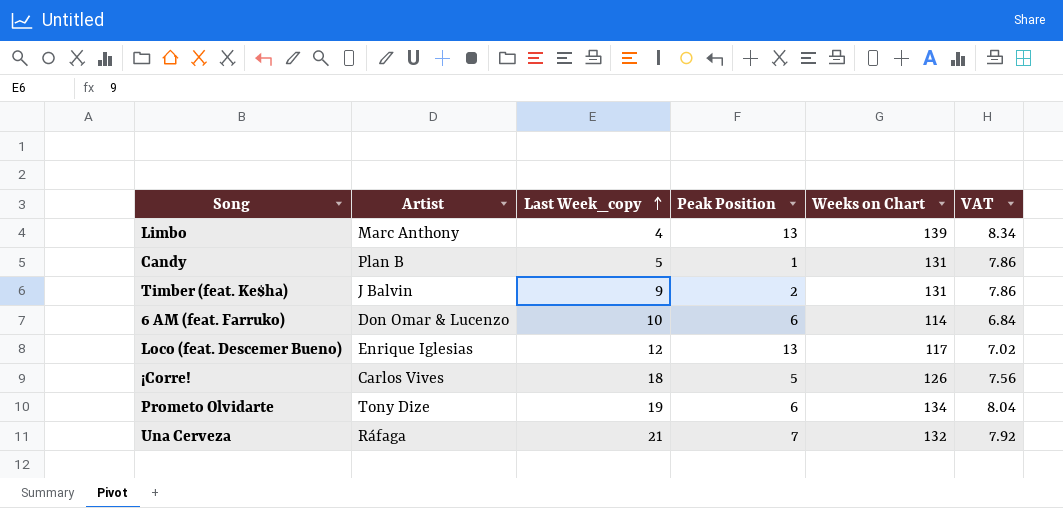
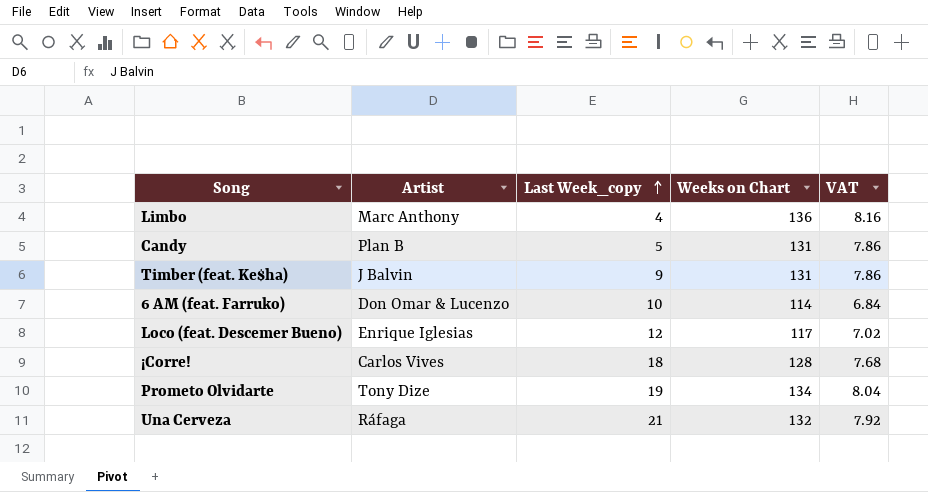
column Peak Position | position: 4 -> none
Limbo | Weeks on Chart: 139 -> 136
Limbo | VAT: 8.34 -> 8.16
¡Corre! | Weeks on Chart: 126 -> 128
¡Corre! | VAT: 7.56 -> 7.68

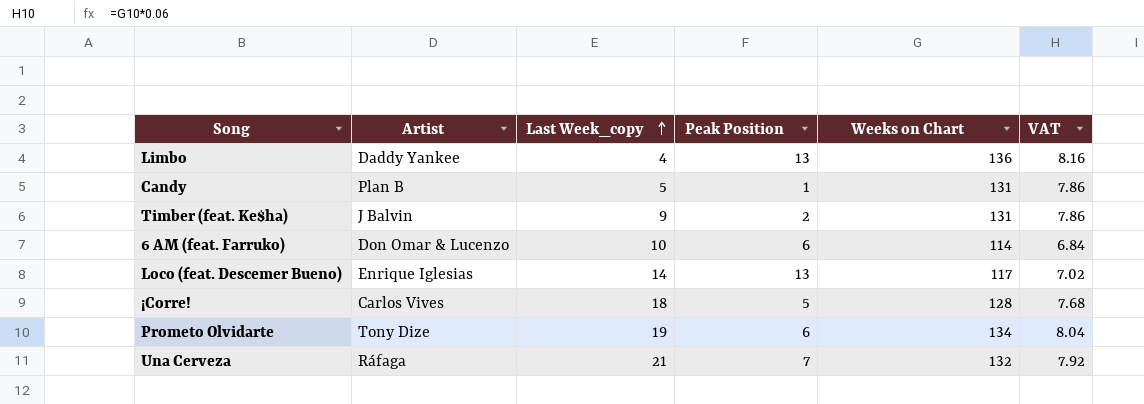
column Peak Position | position: none -> 4
Limbo | Artist: Marc Anthony -> Daddy Yankee
Loco (feat. Descemer Bueno) | Last Week_copy: 12 -> 14

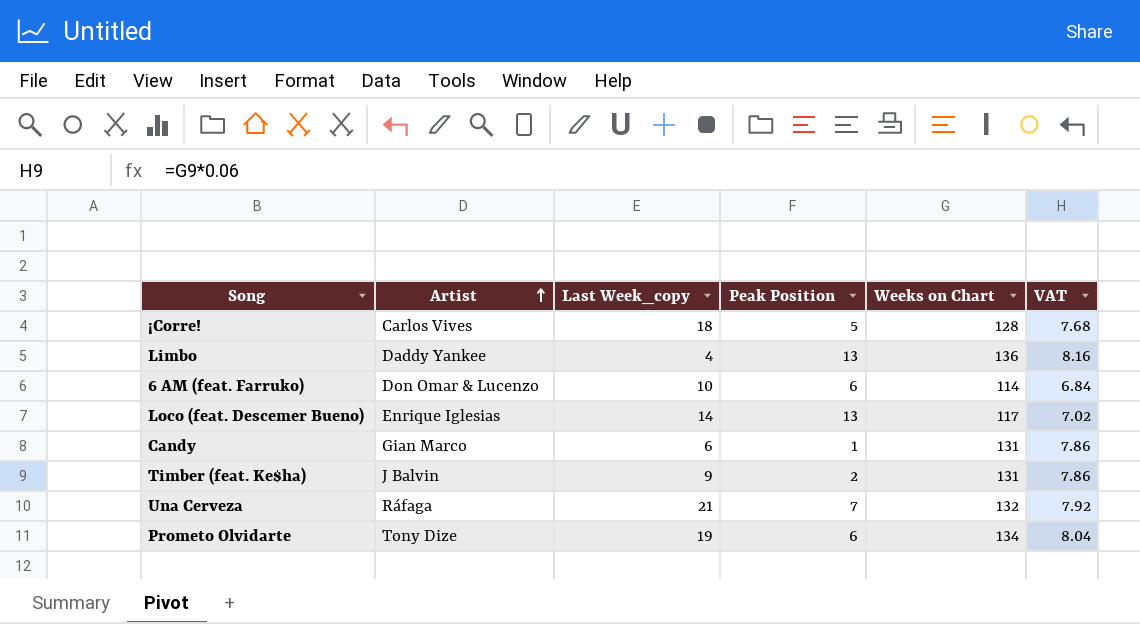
row order: Last Week_copy ascending -> Artist ascending
Candy | Artist: Plan B -> Gian Marco
Candy | Last Week_copy: 5 -> 6

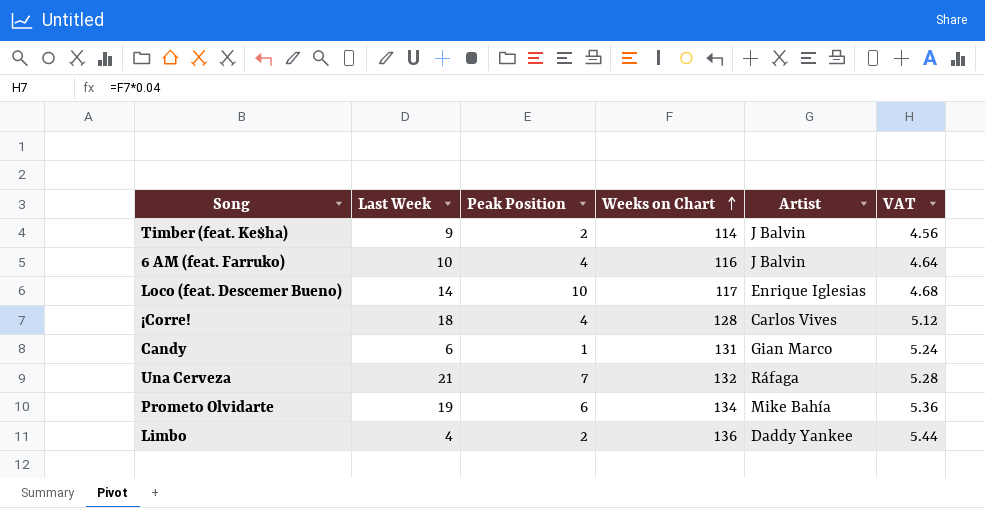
row order: Artist ascending -> Weeks on Chart ascending
column name: Last Week_copy -> Last Week
column Artist | position: 2 -> 5
column VAT | formula: [Weeks on Chart] * 0.06 -> [Weeks on Chart] * 0.04
Timber (feat. Ke$ha) | Weeks on Chart: 131 -> 114
6 AM (feat. Farruko) | Peak Position: 6 -> 4
6 AM (feat. Farruko) | Weeks on Chart: 114 -> 116
6 AM (feat. Farruko) | Artist: Don Omar & Lucenzo -> J Balvin
Loco (feat. Descemer Bueno) | Peak Position: 13 -> 10
¡Corre! | Peak Position: 5 -> 4
Prometo Olvidarte | Artist: Tony Dize -> Mike Bahía
Limbo | Peak Position: 13 -> 2

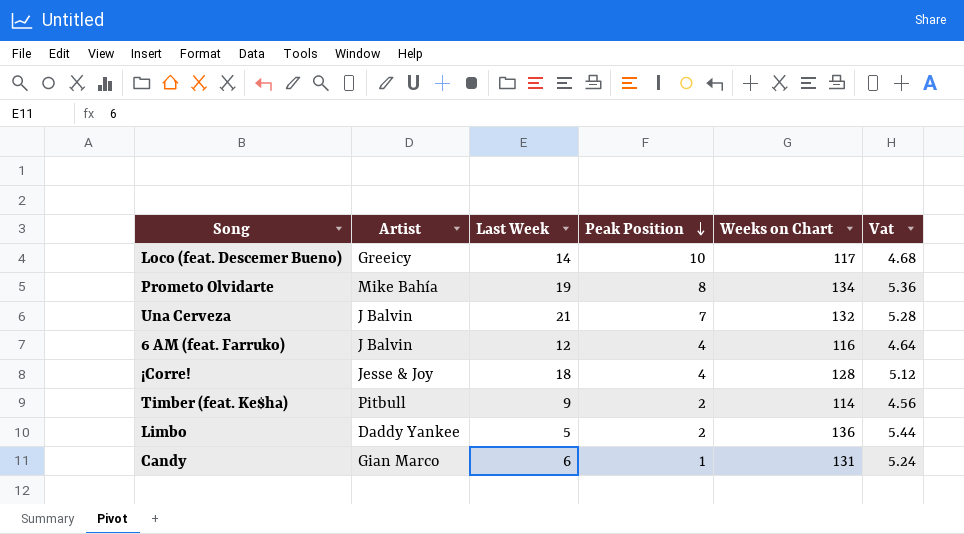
row order: Weeks on Chart ascending -> Peak Position descending
column Artist | position: 5 -> 2
column name: VAT -> Vat
Loco (feat. Descemer Bueno) | Artist: Enrique Iglesias -> Greeicy
Prometo Olvidarte | Peak Position: 6 -> 8
Una Cerveza | Artist: Ráfaga -> J Balvin
6 AM (feat. Farruko) | Last Week: 10 -> 12
¡Corre! | Artist: Carlos Vives -> Jesse & Joy
Timber (feat. Ke$ha) | Artist: J Balvin -> Pitbull
Limbo | Last Week: 4 -> 5

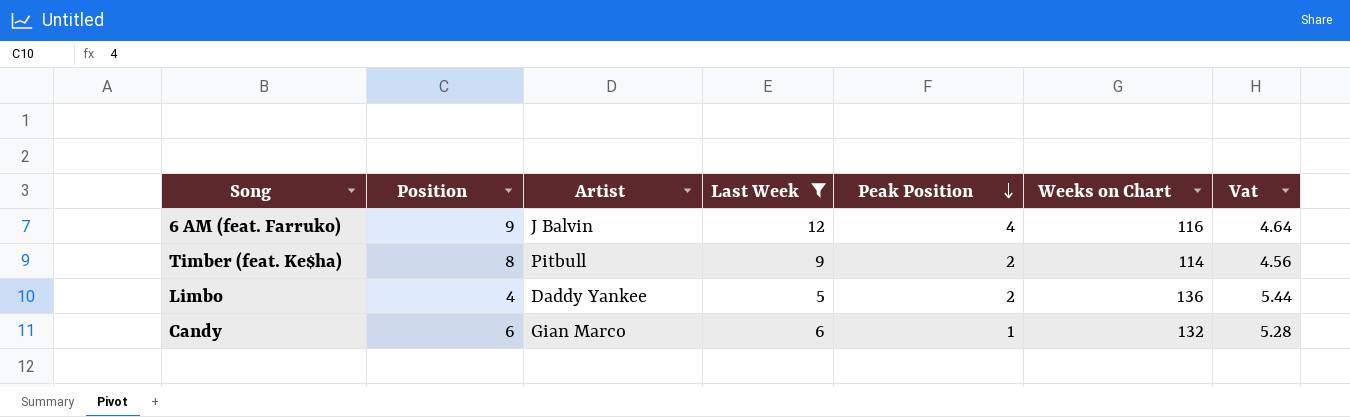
filter: none -> Last Week <= 12
column Position | position: none -> 2
Candy | Weeks on Chart: 131 -> 132
Candy | Vat: 5.24 -> 5.28

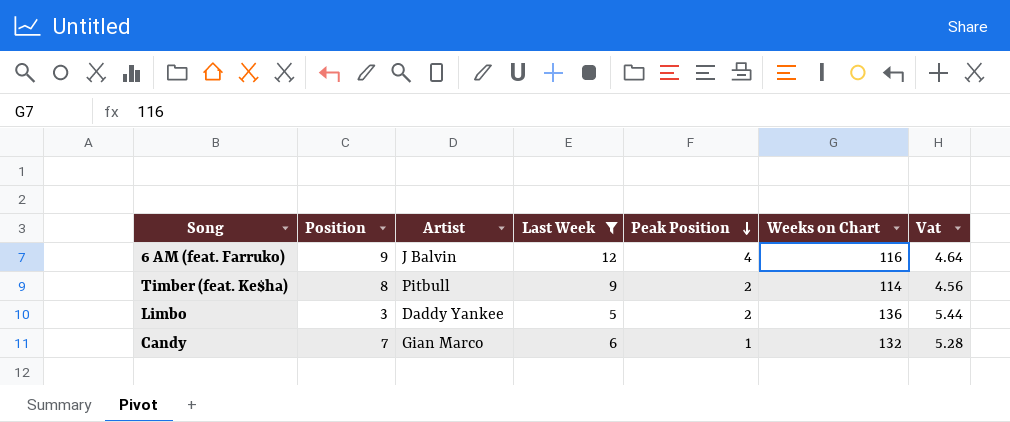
Limbo | Position: 4 -> 3
Candy | Position: 6 -> 7

